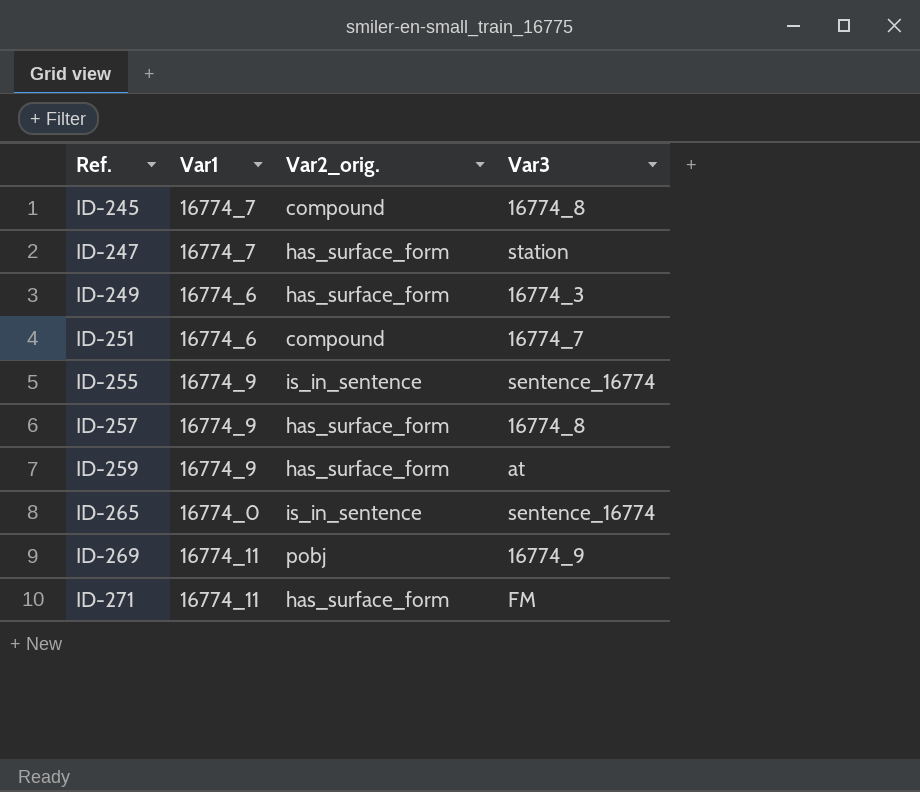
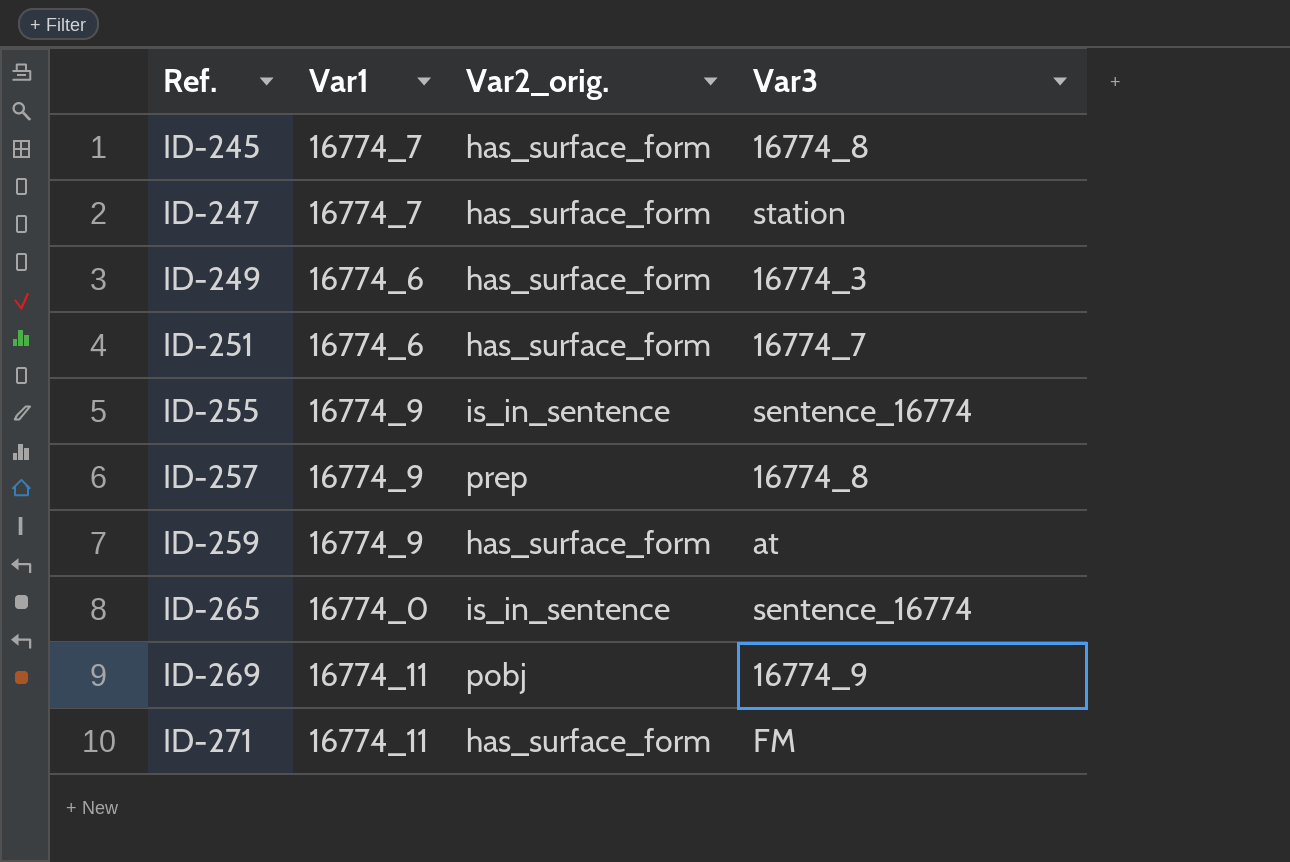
ID-245 | Var2_orig.: compound -> has_surface_form
ID-251 | Var2_orig.: compound -> has_surface_form
ID-257 | Var2_orig.: has_surface_form -> prep

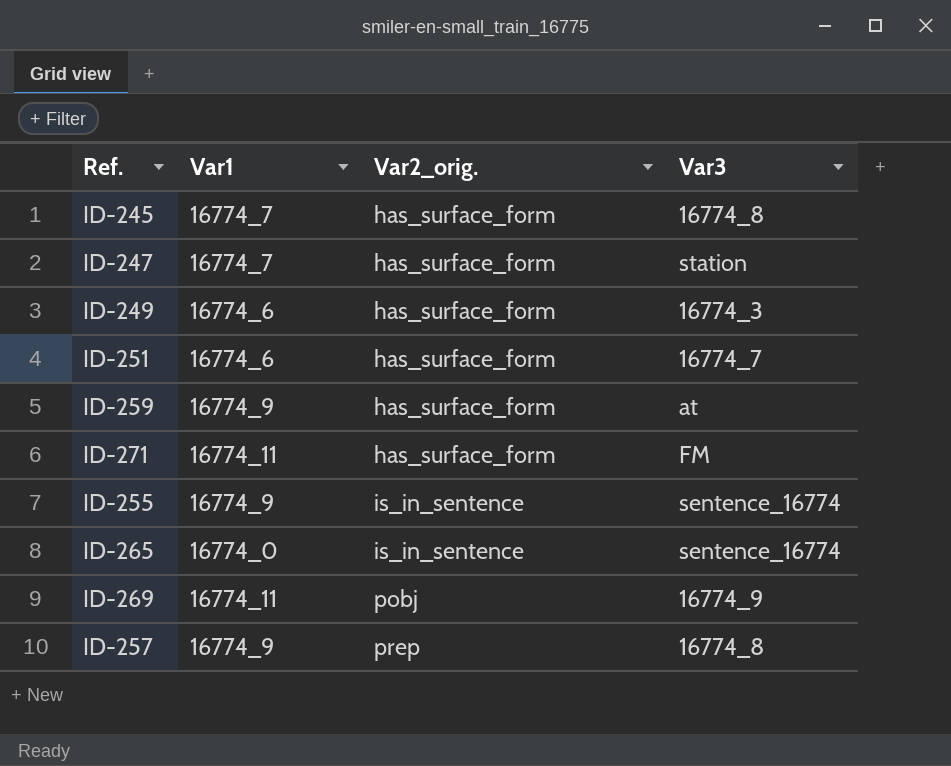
row order: Ref. ascending -> Var2_orig. ascending

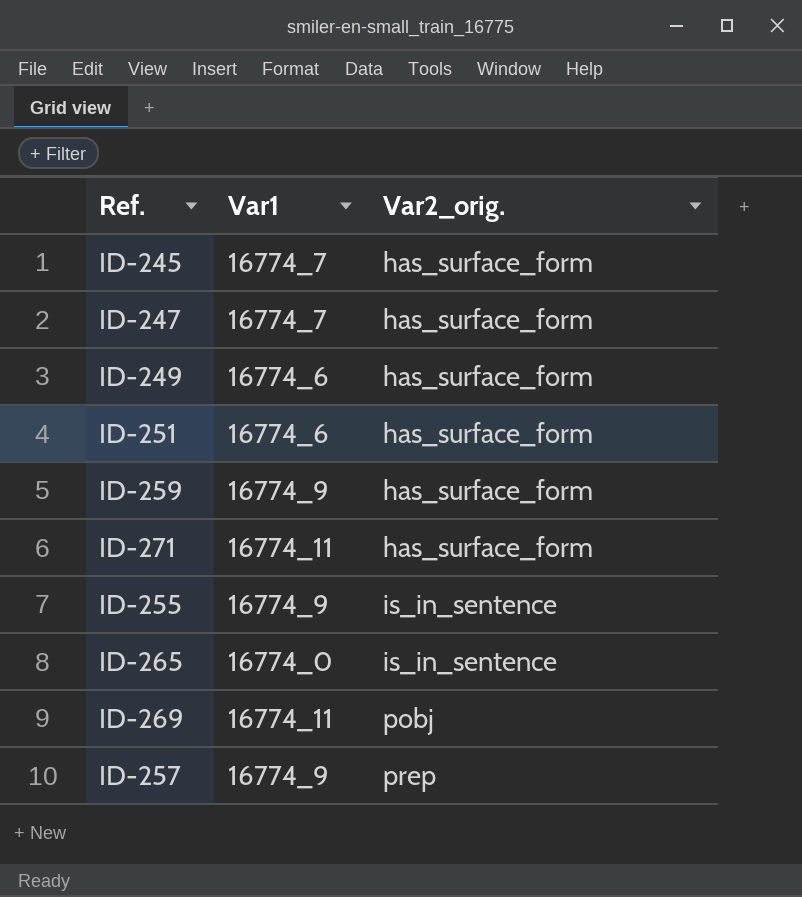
column Var3 | position: 4 -> none

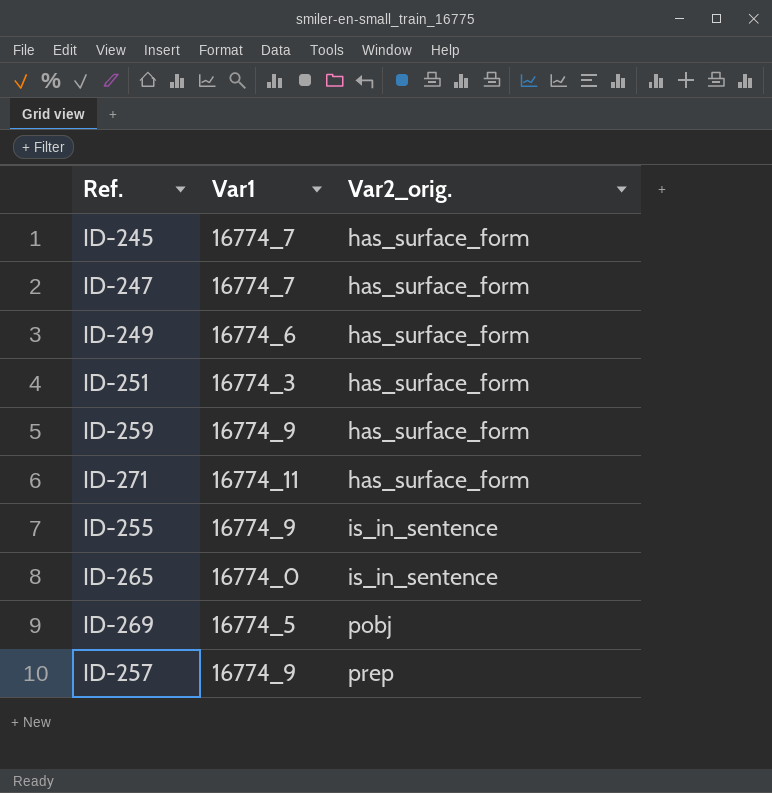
ID-251 | Var1: 16774_6 -> 16774_3
ID-269 | Var1: 16774_11 -> 16774_5

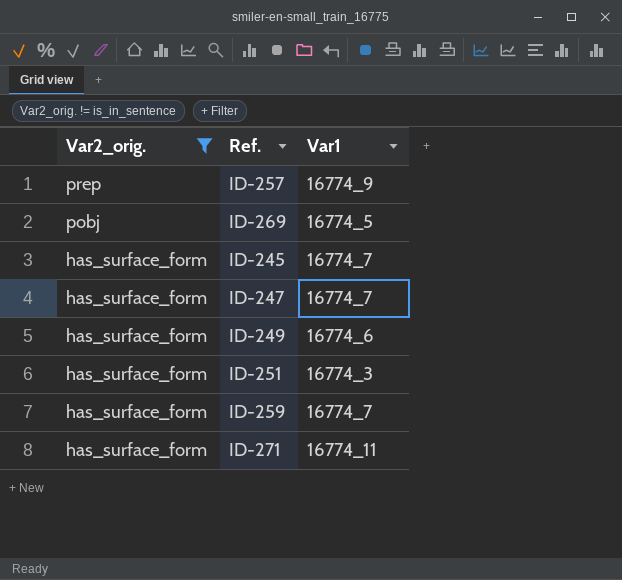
filter: none -> Var2_orig. != is_in_sentence
row order: Var2_orig. ascending -> Var2_orig. descending
column Var2_orig. | position: 3 -> 1
ID-259 | Var1: 16774_9 -> 16774_7

